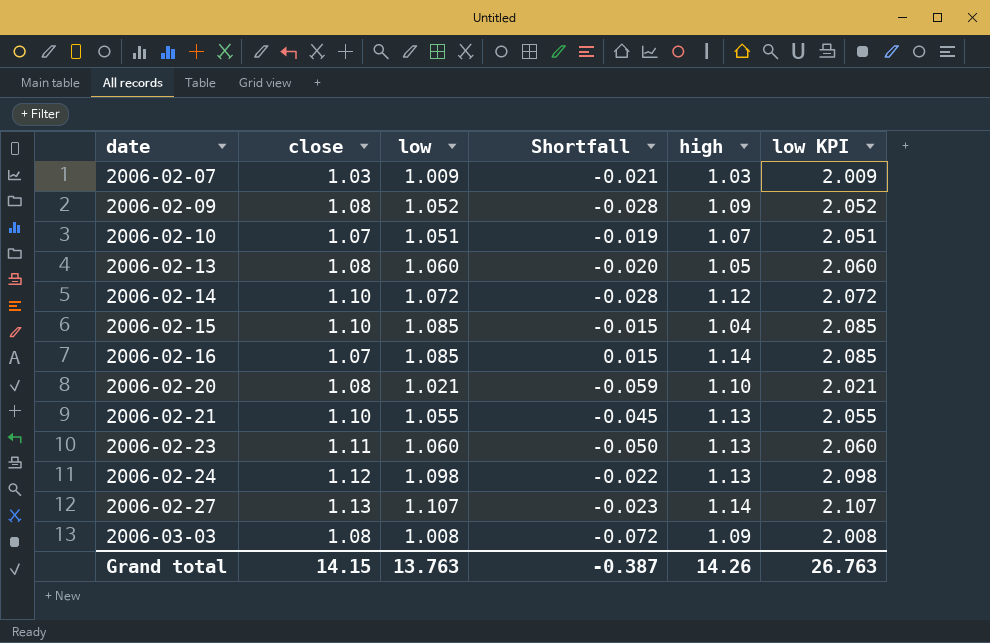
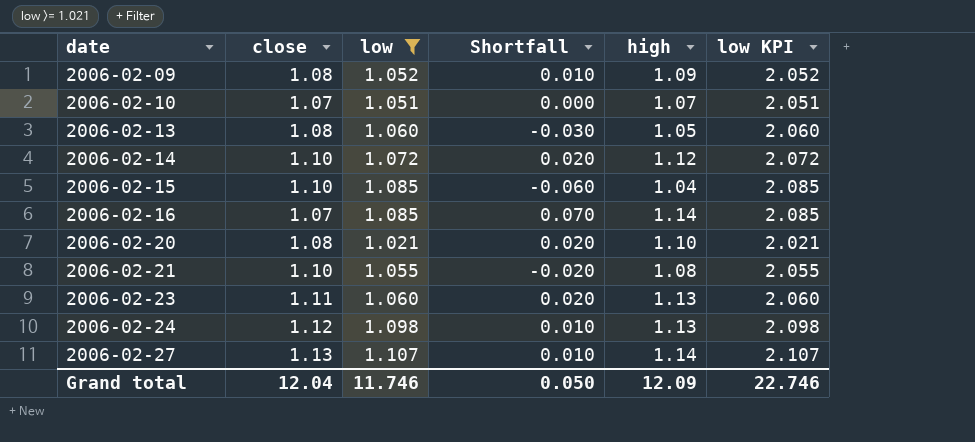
filter: none -> low >= 1.021
column Shortfall | formula: [low] - [close] -> [high] - [close]
2006-02-21 | high: 1.13 -> 1.08
Grand total | close: 14.15 -> 12.04
Grand total | low: 13.763 -> 11.746
Grand total | Shortfall: -0.387 -> 0.050
Grand total | high: 14.26 -> 12.09
Grand total | low KPI: 26.763 -> 22.746

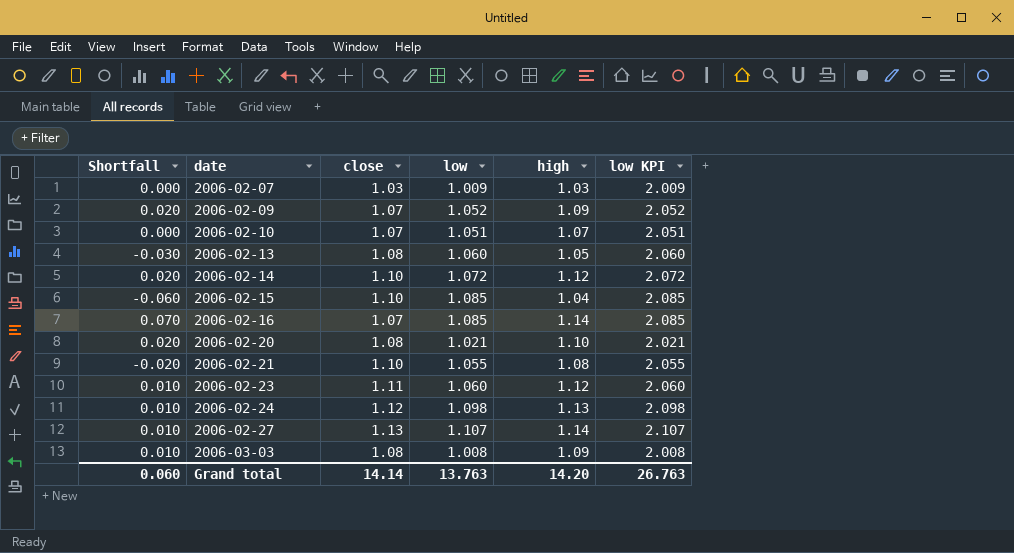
filter: low >= 1.021 -> none
column Shortfall | position: 4 -> 1
2006-02-09 | Shortfall: 0.010 -> 0.020
2006-02-09 | close: 1.08 -> 1.07
2006-02-23 | Shortfall: 0.020 -> 0.010
2006-02-23 | high: 1.13 -> 1.12
Grand total | Shortfall: 0.050 -> 0.060
Grand total | close: 12.04 -> 14.14
Grand total | low: 11.746 -> 13.763
Grand total | high: 12.09 -> 14.20
Grand total | low KPI: 22.746 -> 26.763

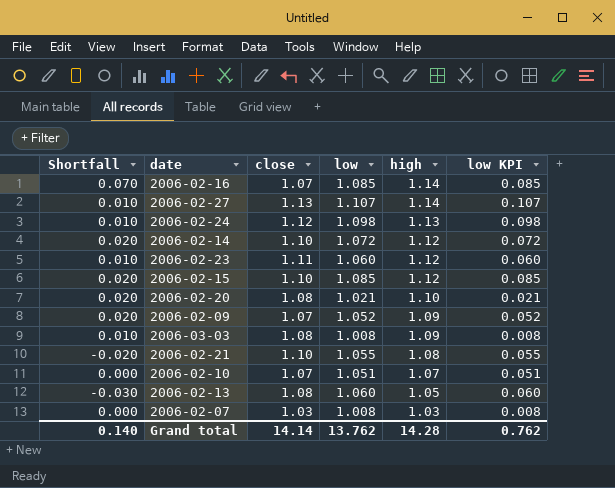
row order: date ascending -> high descending
column low KPI | formula: [low] + 1 -> [low] - 1
2006-02-15 | Shortfall: -0.060 -> 0.020
2006-02-15 | high: 1.04 -> 1.12
2006-02-07 | low: 1.009 -> 1.008
Grand total | Shortfall: 0.060 -> 0.140
Grand total | low: 13.763 -> 13.762
Grand total | high: 14.20 -> 14.28
Grand total | low KPI: 26.763 -> 0.762

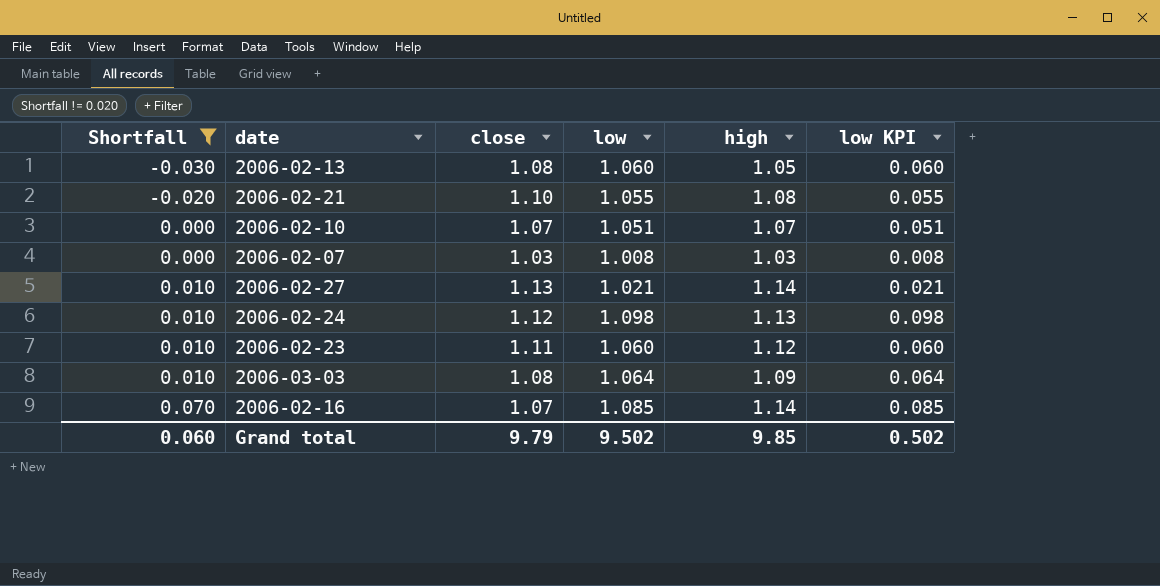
filter: none -> Shortfall != 0.020
row order: high descending -> Shortfall ascending
2006-02-27 | low: 1.107 -> 1.021
2006-02-27 | low KPI: 0.107 -> 0.021
2006-03-03 | low: 1.008 -> 1.064
2006-03-03 | low KPI: 0.008 -> 0.064
Grand total | Shortfall: 0.140 -> 0.060
Grand total | close: 14.14 -> 9.79
Grand total | low: 13.762 -> 9.502
Grand total | high: 14.28 -> 9.85
Grand total | low KPI: 0.762 -> 0.502

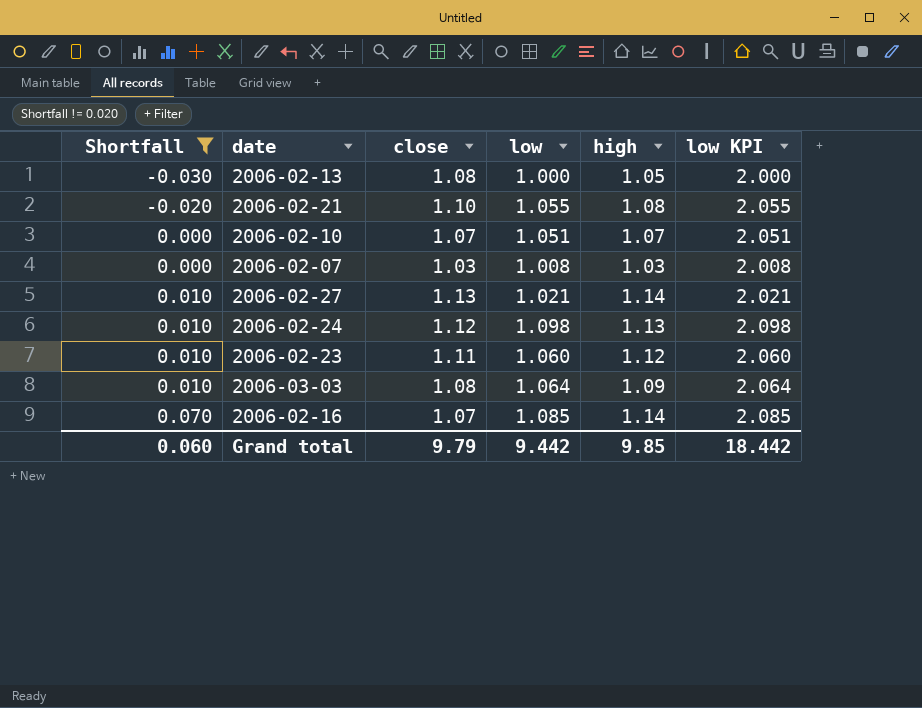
column low KPI | formula: [low] - 1 -> [low] + 1
2006-02-13 | low: 1.060 -> 1.000
Grand total | low: 9.502 -> 9.442
Grand total | low KPI: 0.502 -> 18.442

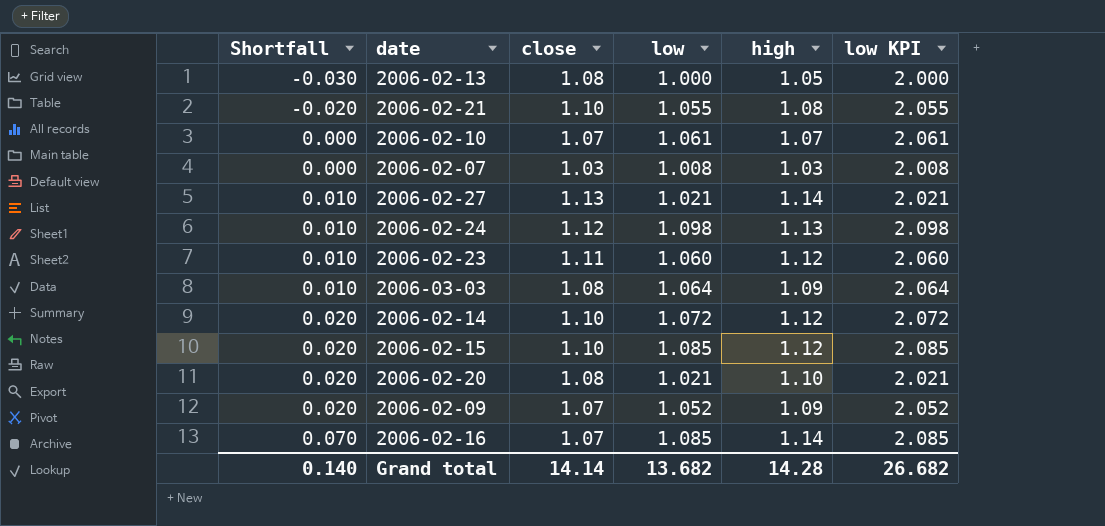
filter: Shortfall != 0.020 -> none
2006-02-10 | low: 1.051 -> 1.061
2006-02-10 | low KPI: 2.051 -> 2.061
Grand total | Shortfall: 0.060 -> 0.140
Grand total | close: 9.79 -> 14.14
Grand total | low: 9.442 -> 13.682
Grand total | high: 9.85 -> 14.28
Grand total | low KPI: 18.442 -> 26.682

